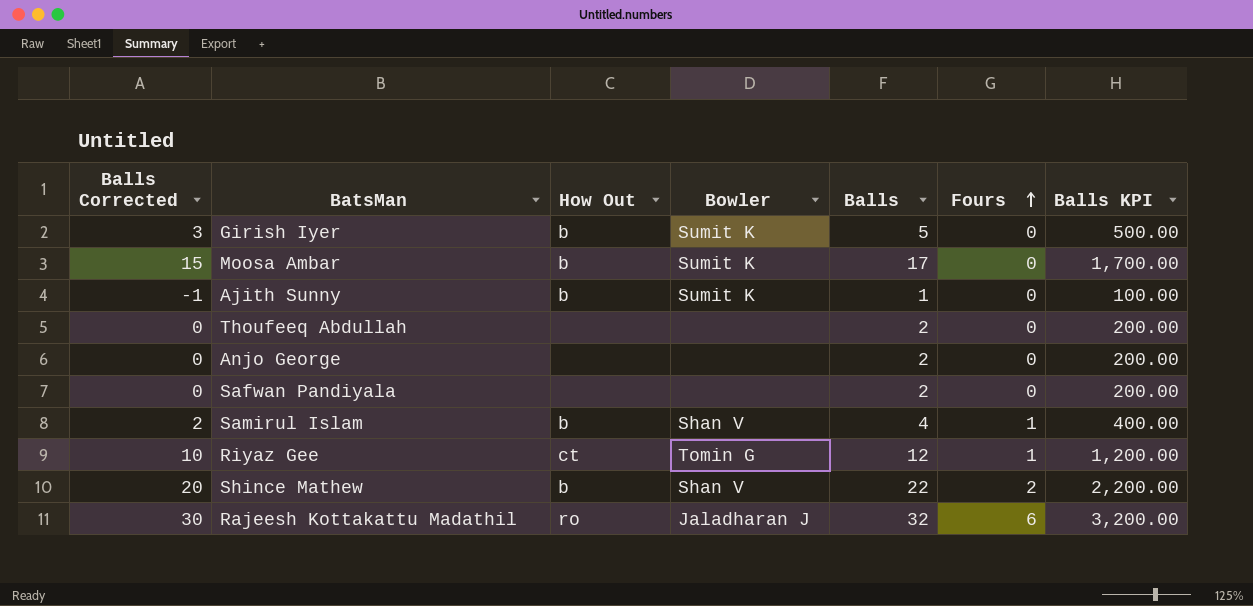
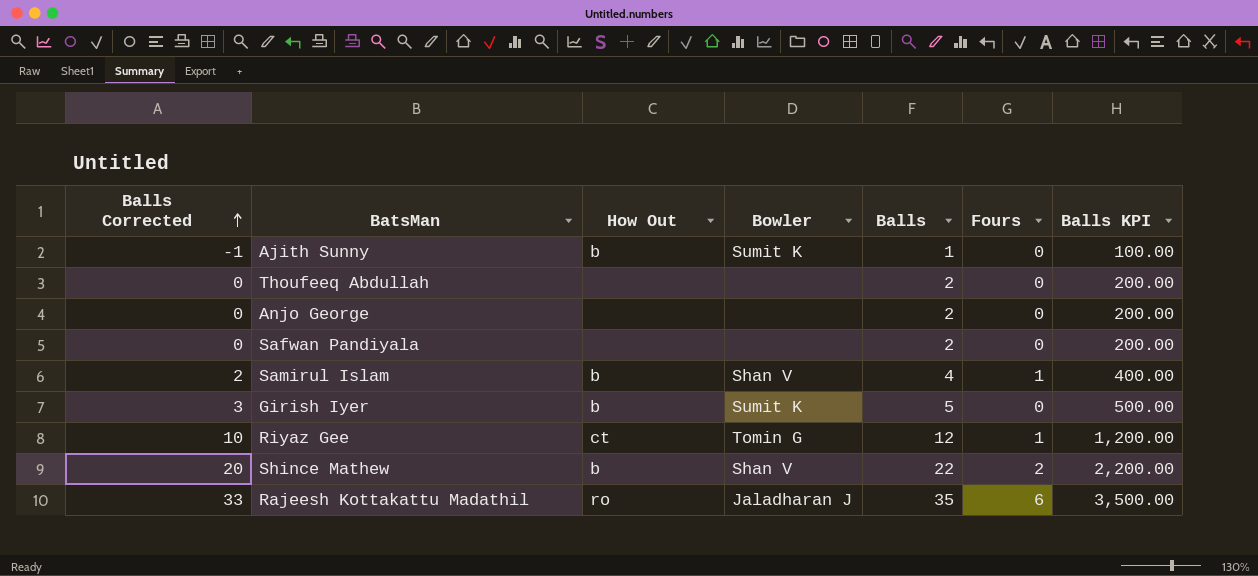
row order: Fours ascending -> Balls Corrected ascending
row Moosa Ambar: 15 | b | Sumit K | 17 | 0 | 1,700.00 -> none
Rajeesh Kottakattu Madathil | Balls Corrected: 30 -> 33
Rajeesh Kottakattu Madathil | Balls: 32 -> 35
Rajeesh Kottakattu Madathil | Balls KPI: 3,200.00 -> 3,500.00

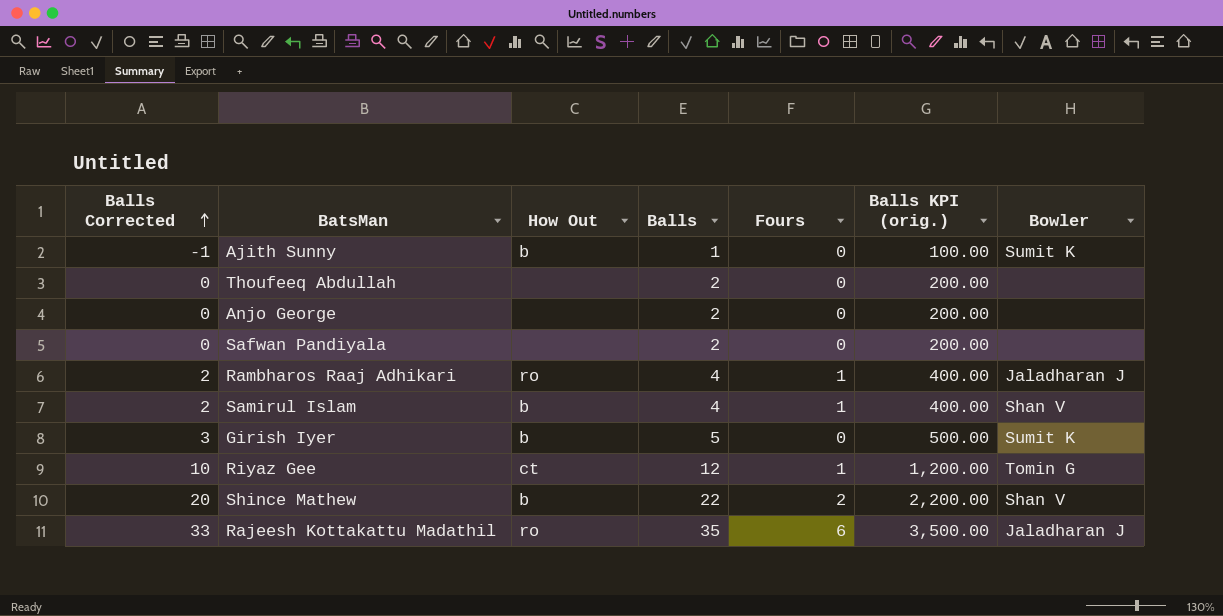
column name: Balls KPI -> Balls KPI (orig.)
column Bowler | position: 4 -> 7
row Rambharos Raaj Adhikari: none -> 2 | ro | 4 | 1 | 400.00 | Jaladharan J

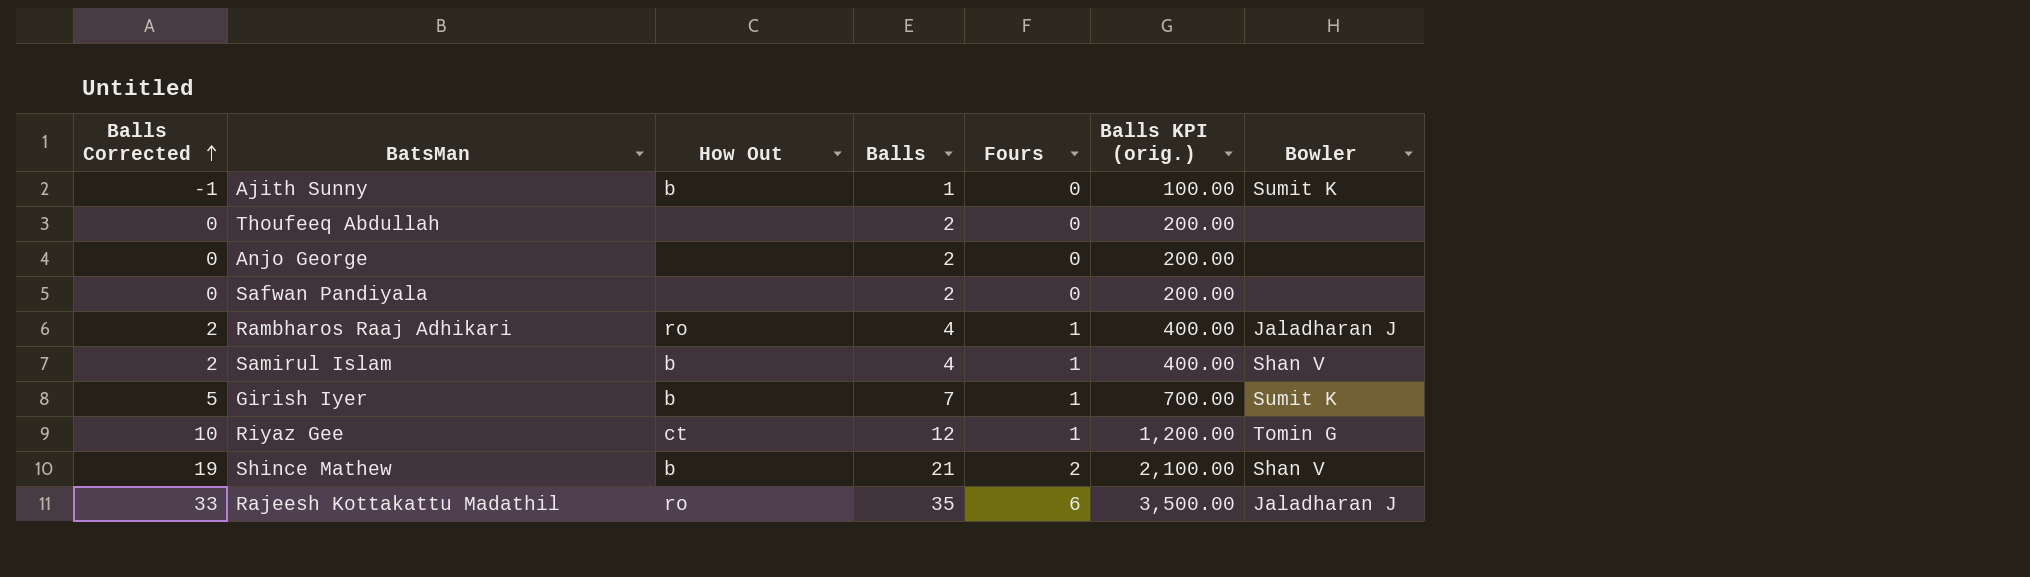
Girish Iyer | Balls Corrected: 3 -> 5
Girish Iyer | Balls: 5 -> 7
Girish Iyer | Fours: 0 -> 1
Girish Iyer | Balls KPI (orig.): 500.00 -> 700.00
Shince Mathew | Balls Corrected: 20 -> 19
Shince Mathew | Balls: 22 -> 21
Shince Mathew | Balls KPI (orig.): 2,200.00 -> 2,100.00

